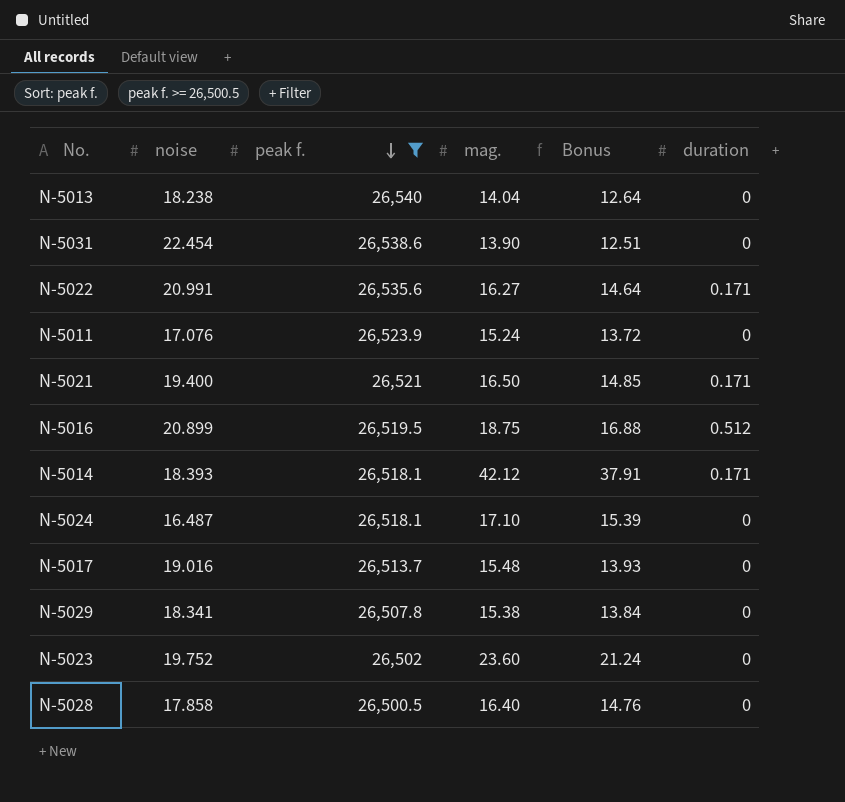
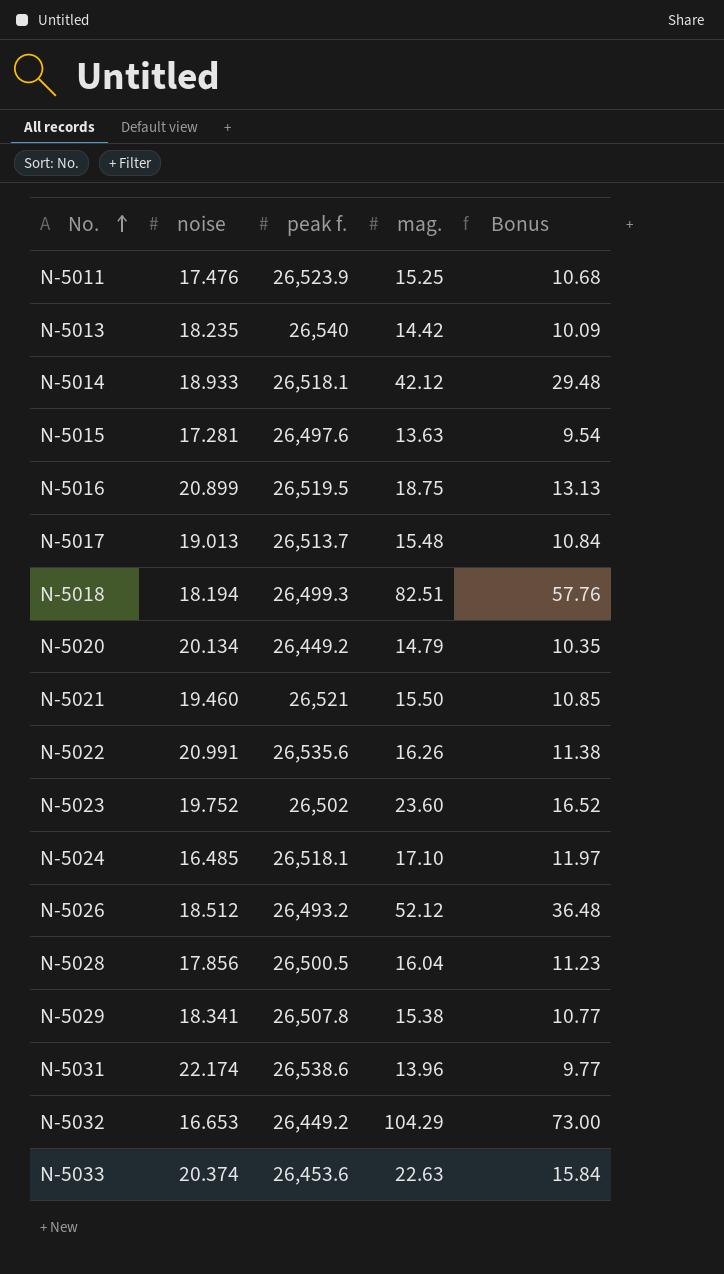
filter: peak f. >= 26,500.5 -> none
row order: peak f. descending -> No. ascending
column duration | position: 6 -> none
column Bonus | formula: [mag.] * 0.9 -> [mag.] * 0.7
N-5011 | noise: 17.076 -> 17.476
N-5011 | mag.: 15.24 -> 15.25
N-5013 | noise: 18.238 -> 18.235
N-5013 | mag.: 14.04 -> 14.42
N-5014 | noise: 18.393 -> 18.933
N-5017 | noise: 19.016 -> 19.013
N-5021 | noise: 19.400 -> 19.460
N-5021 | mag.: 16.50 -> 15.50
N-5022 | mag.: 16.27 -> 16.26
N-5024 | noise: 16.487 -> 16.485
N-5028 | noise: 17.858 -> 17.856
N-5028 | mag.: 16.40 -> 16.04
N-5031 | noise: 22.454 -> 22.174
N-5031 | mag.: 13.90 -> 13.96

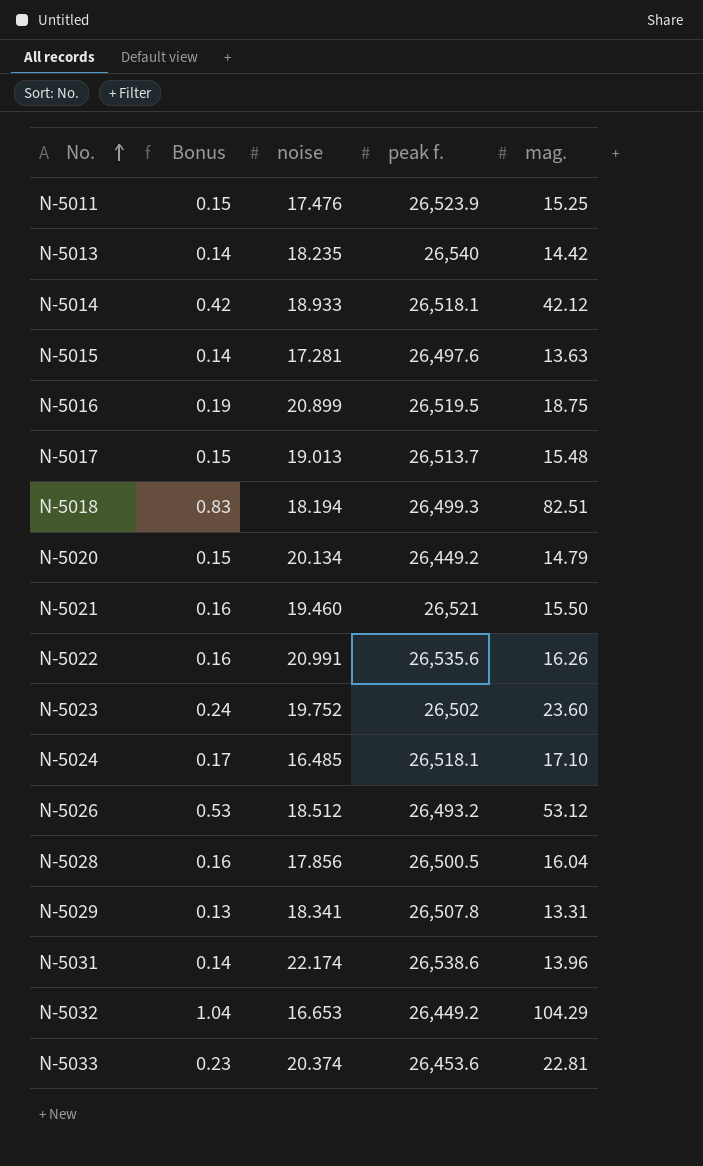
column Bonus | formula: [mag.] * 0.7 -> [mag.] * 0.01
column Bonus | position: 5 -> 2
N-5026 | mag.: 52.12 -> 53.12
N-5029 | mag.: 15.38 -> 13.31
N-5033 | mag.: 22.63 -> 22.81

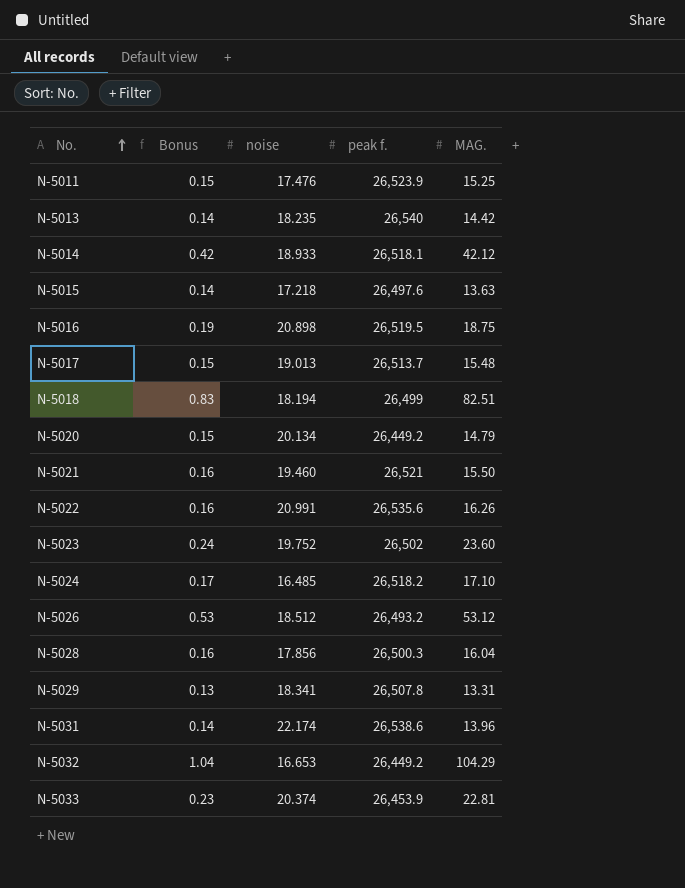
column name: mag. -> MAG.
N-5015 | noise: 17.281 -> 17.218
N-5016 | noise: 20.899 -> 20.898
N-5018 | peak f.: 26,499.3 -> 26,499
N-5024 | peak f.: 26,518.1 -> 26,518.2
N-5028 | peak f.: 26,500.5 -> 26,500.3
N-5033 | peak f.: 26,453.6 -> 26,453.9

